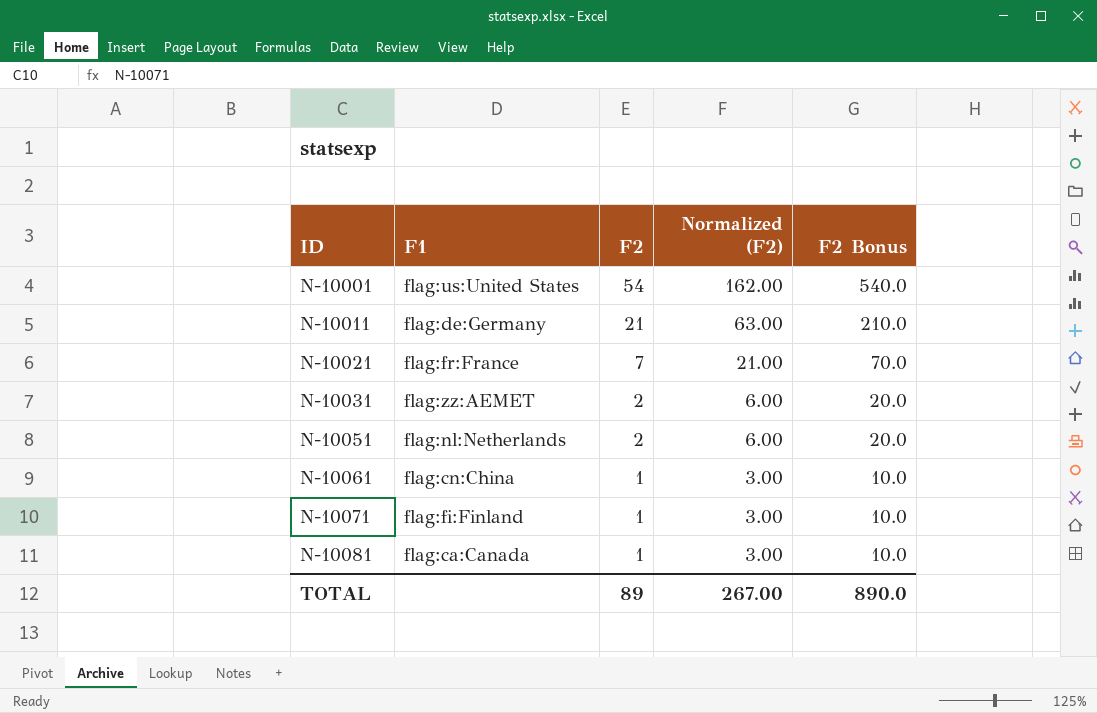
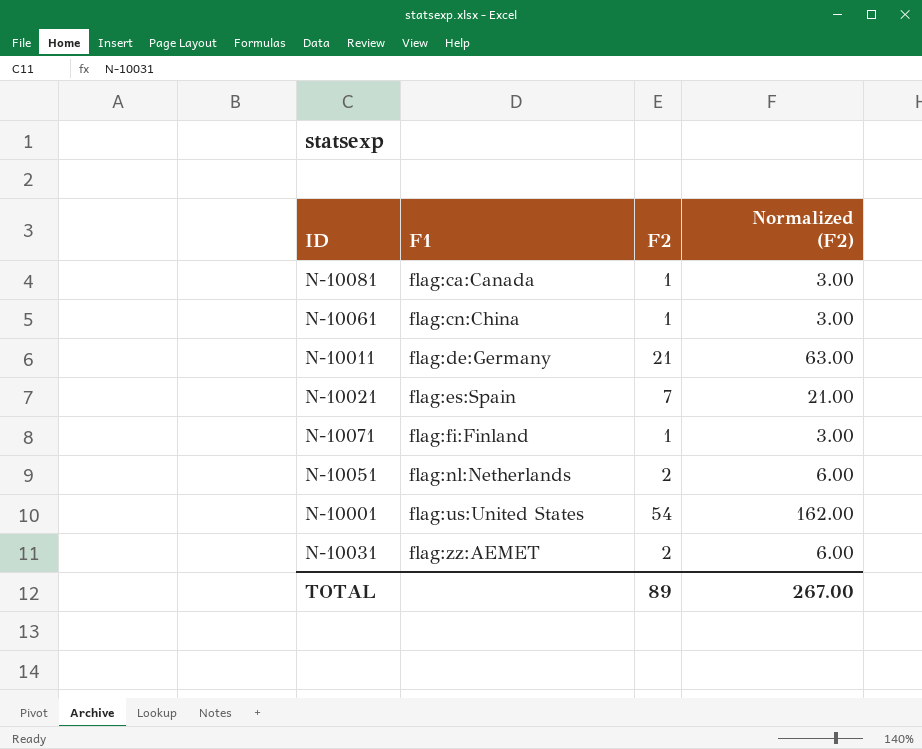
row order: ID ascending -> F1 ascending
column F2 Bonus | formula: [F2] * 10 -> none
N-10021 | F1: flag:fr:France -> flag:es:Spain

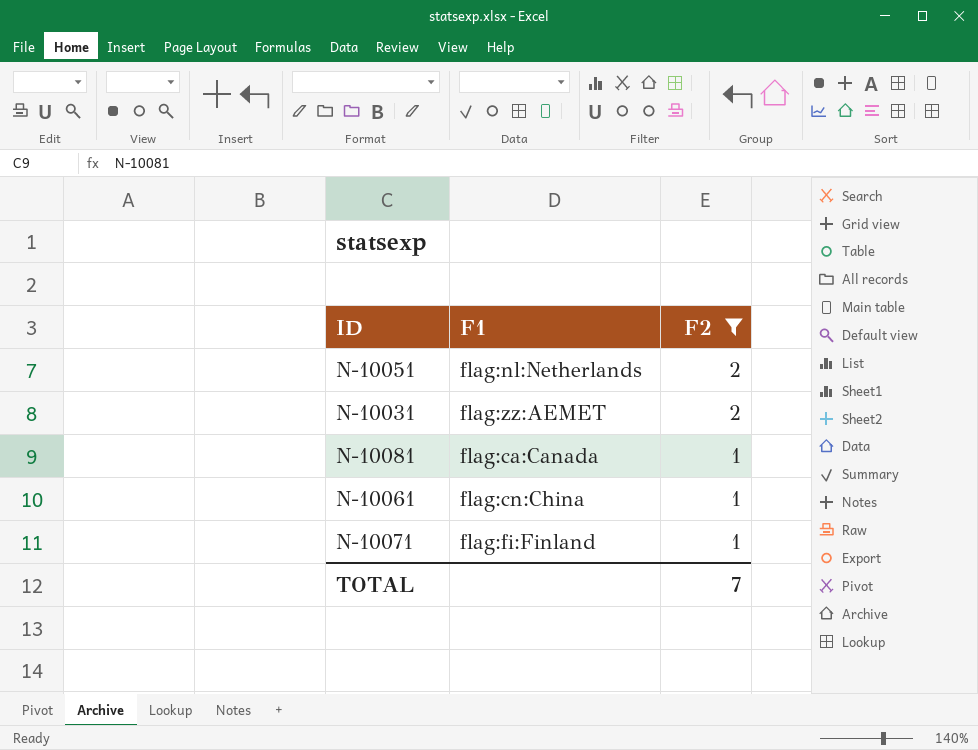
filter: none -> F2 <= 2
row order: F1 ascending -> F2 descending
column Normalized (F2) | formula: [F2] * 3 -> none
TOTAL | F2: 89 -> 7

